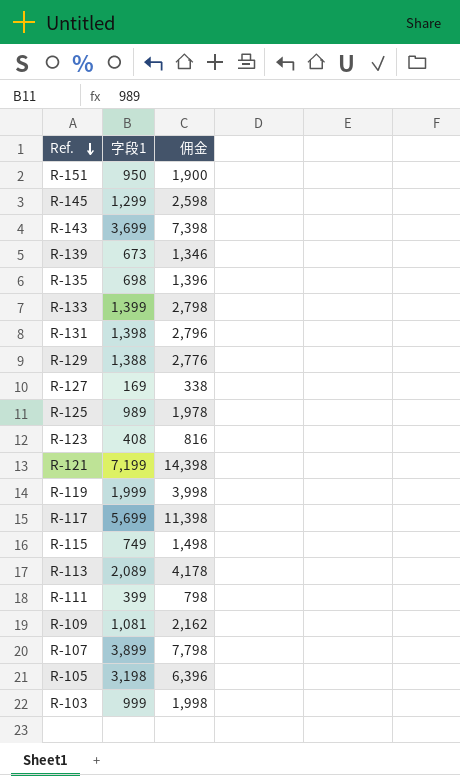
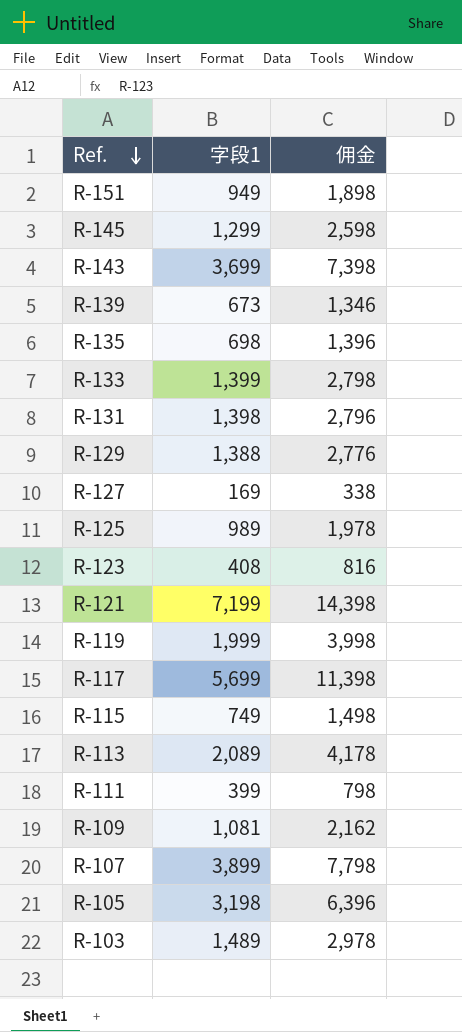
R-151 | 字段1: 950 -> 949
R-151 | 佣金: 1,900 -> 1,898
R-103 | 字段1: 999 -> 1,489
R-103 | 佣金: 1,998 -> 2,978

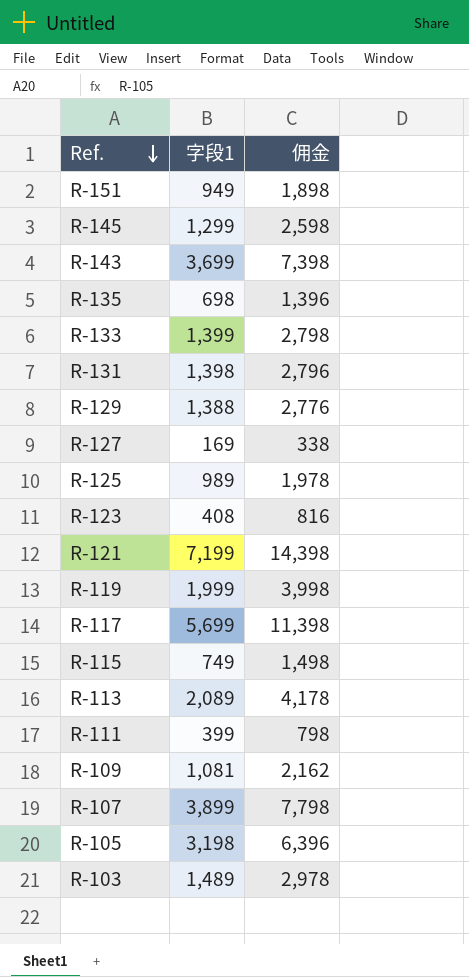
row R-139: 673 | 1,346 -> none

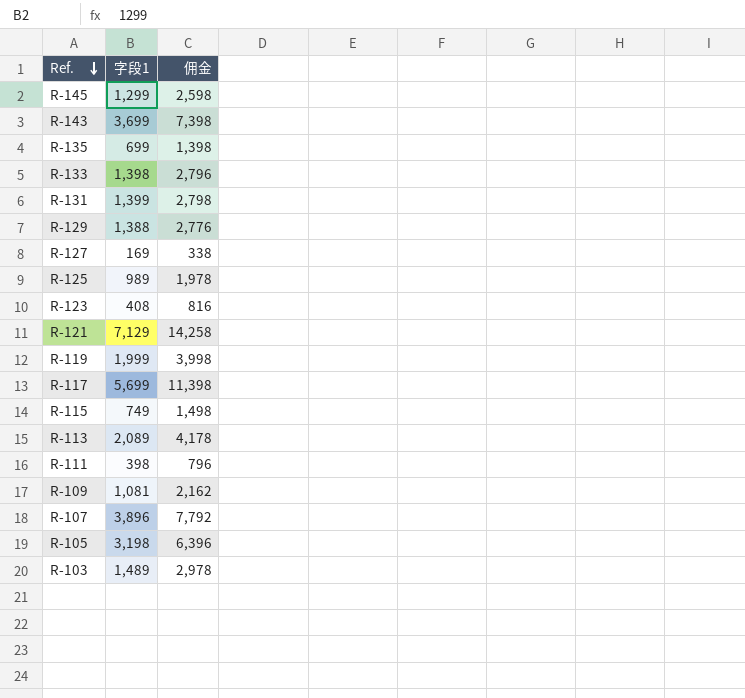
row R-151: 949 | 1,898 -> none
R-135 | 字段1: 698 -> 699
R-135 | 佣金: 1,396 -> 1,398
R-133 | 字段1: 1,399 -> 1,398
R-133 | 佣金: 2,798 -> 2,796
R-131 | 字段1: 1,398 -> 1,399
R-131 | 佣金: 2,796 -> 2,798
R-121 | 字段1: 7,199 -> 7,129
R-121 | 佣金: 14,398 -> 14,258
R-111 | 字段1: 399 -> 398
R-111 | 佣金: 798 -> 796
R-107 | 字段1: 3,899 -> 3,896
R-107 | 佣金: 7,798 -> 7,792

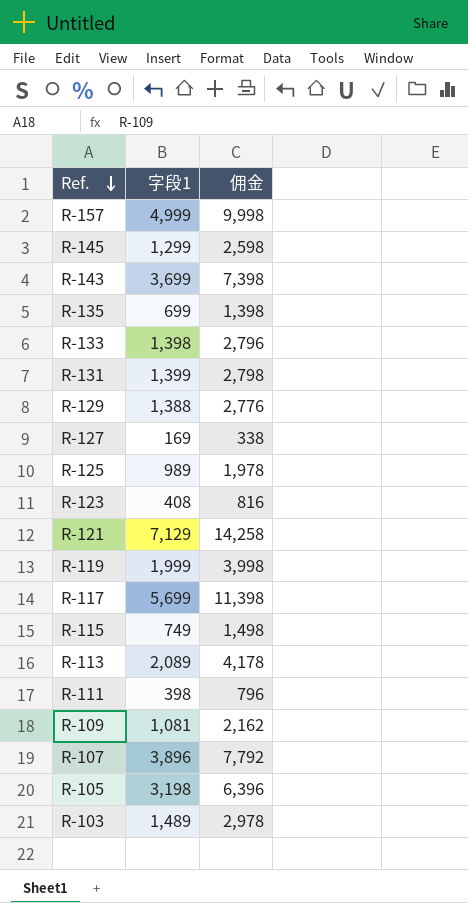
row R-157: none -> 4,999 | 9,998

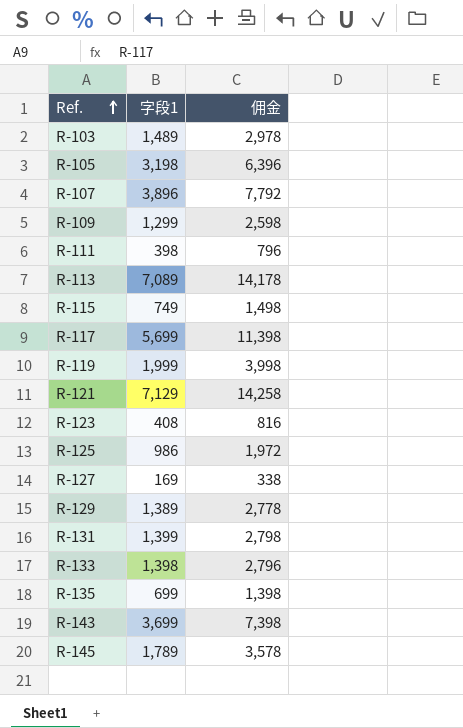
row order: Ref. descending -> Ref. ascending
row R-157: 4,999 | 9,998 -> none
R-109 | 字段1: 1,081 -> 1,299
R-109 | 佣金: 2,162 -> 2,598
R-113 | 字段1: 2,089 -> 7,089
R-113 | 佣金: 4,178 -> 14,178
R-125 | 字段1: 989 -> 986
R-125 | 佣金: 1,978 -> 1,972
R-129 | 字段1: 1,388 -> 1,389
R-129 | 佣金: 2,776 -> 2,778
R-145 | 字段1: 1,299 -> 1,789
R-145 | 佣金: 2,598 -> 3,578

